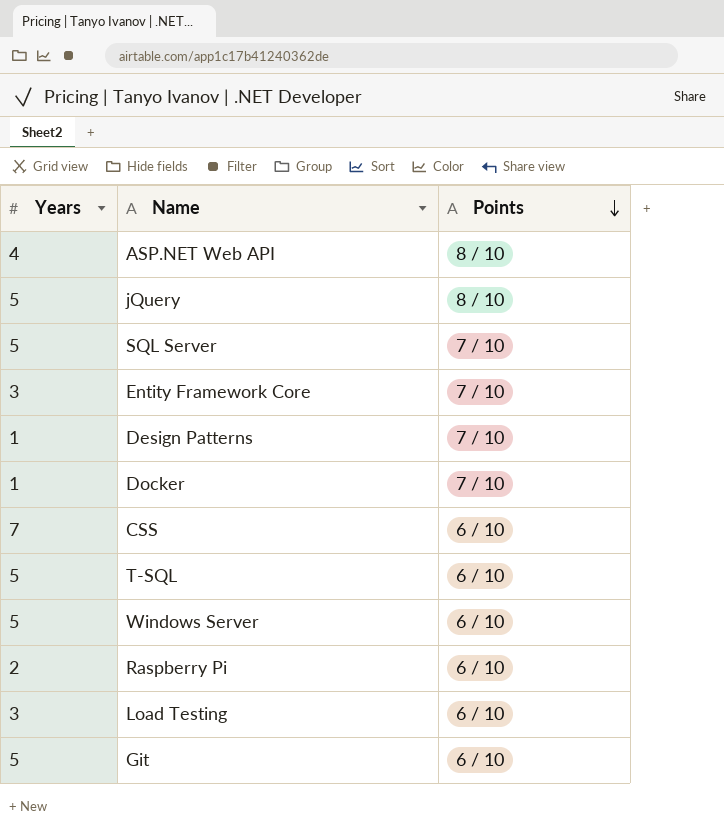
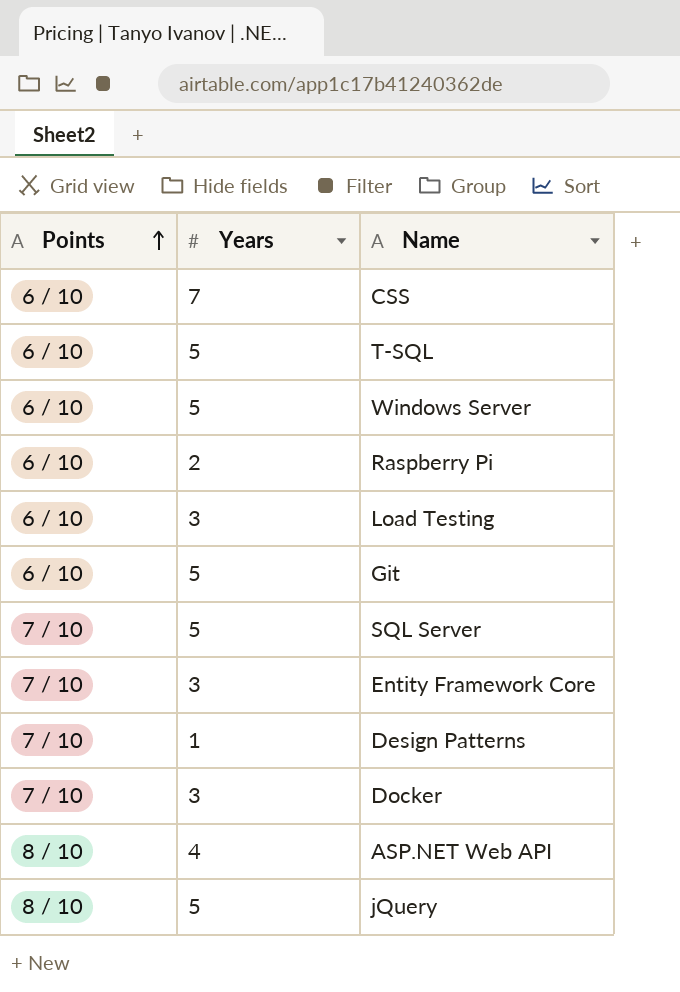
row order: Points descending -> Points ascending
column Points | position: 3 -> 1
Docker | Years: 1 -> 3

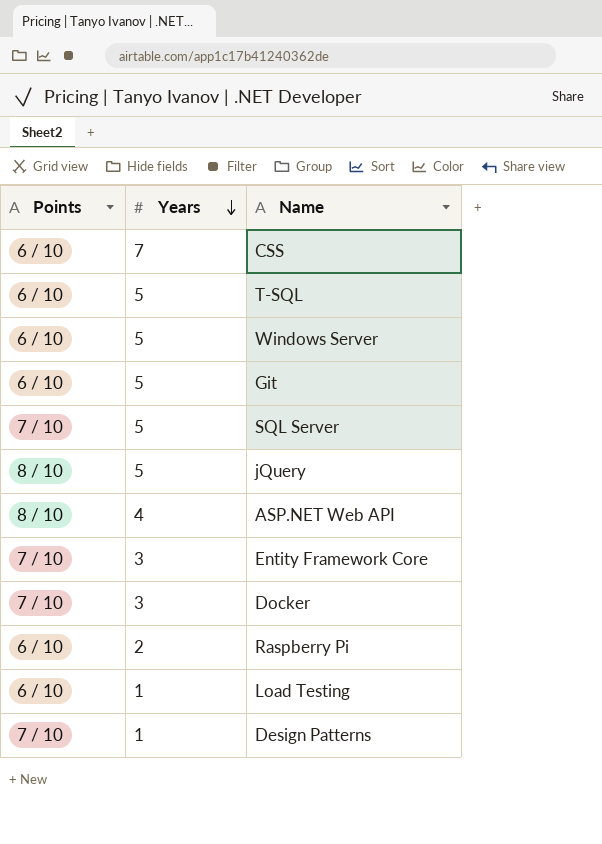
row order: Points ascending -> Years descending
Load Testing | Years: 3 -> 1

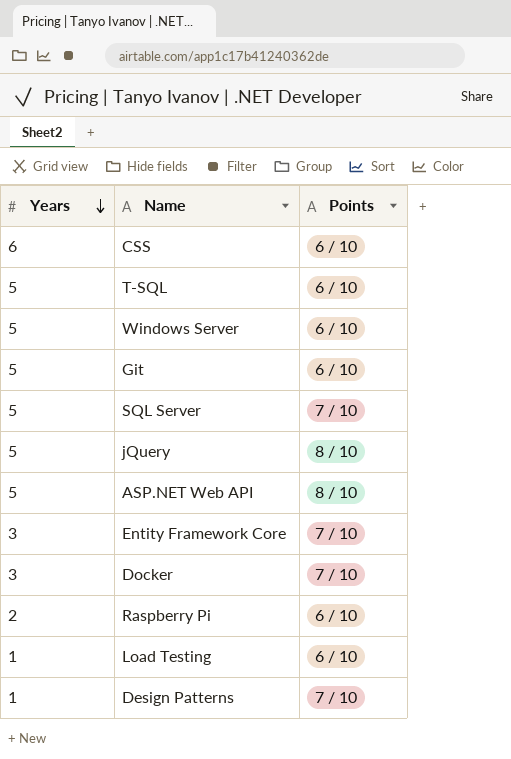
column Points | position: 1 -> 3
CSS | Years: 7 -> 6
ASP.NET Web API | Years: 4 -> 5

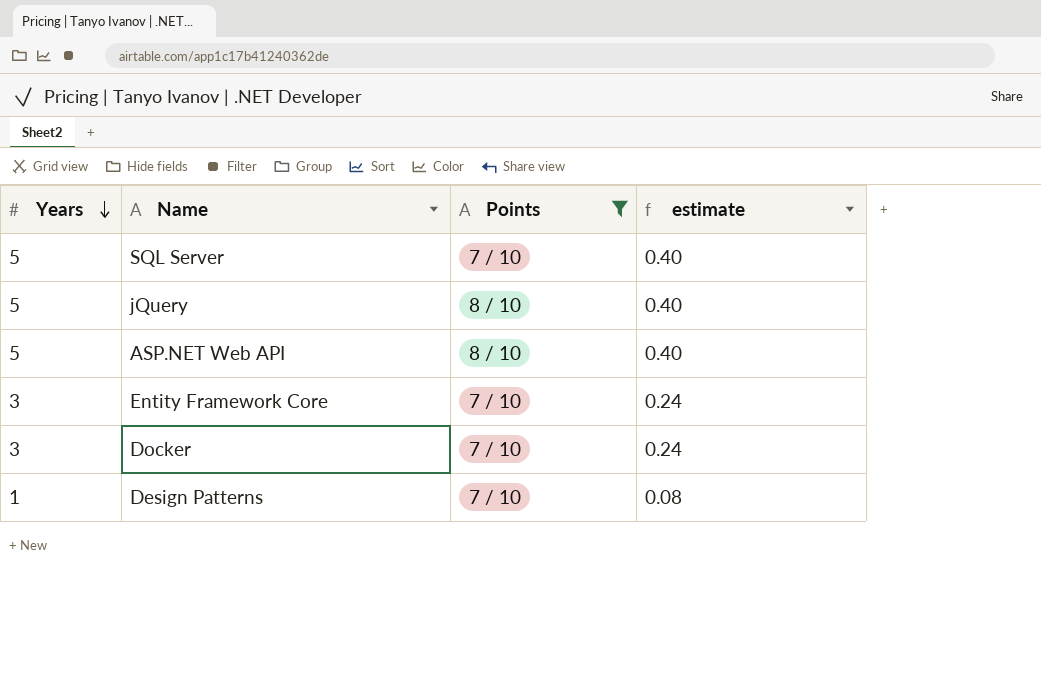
filter: none -> Points != 6 / 10
column estimate | formula: none -> [Years] * 0.08

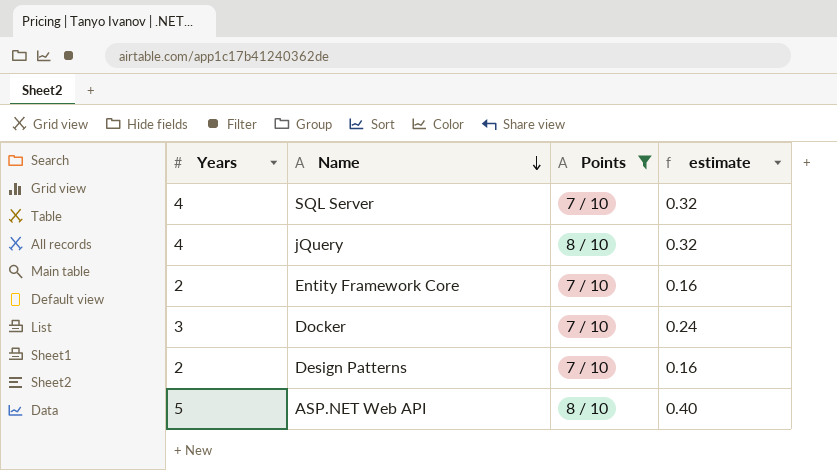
row order: Years descending -> Name descending
SQL Server | Years: 5 -> 4
SQL Server | estimate: 0.40 -> 0.32
jQuery | Years: 5 -> 4
jQuery | estimate: 0.40 -> 0.32
Entity Framework Core | Years: 3 -> 2
Entity Framework Core | estimate: 0.24 -> 0.16
Design Patterns | Years: 1 -> 2
Design Patterns | estimate: 0.08 -> 0.16

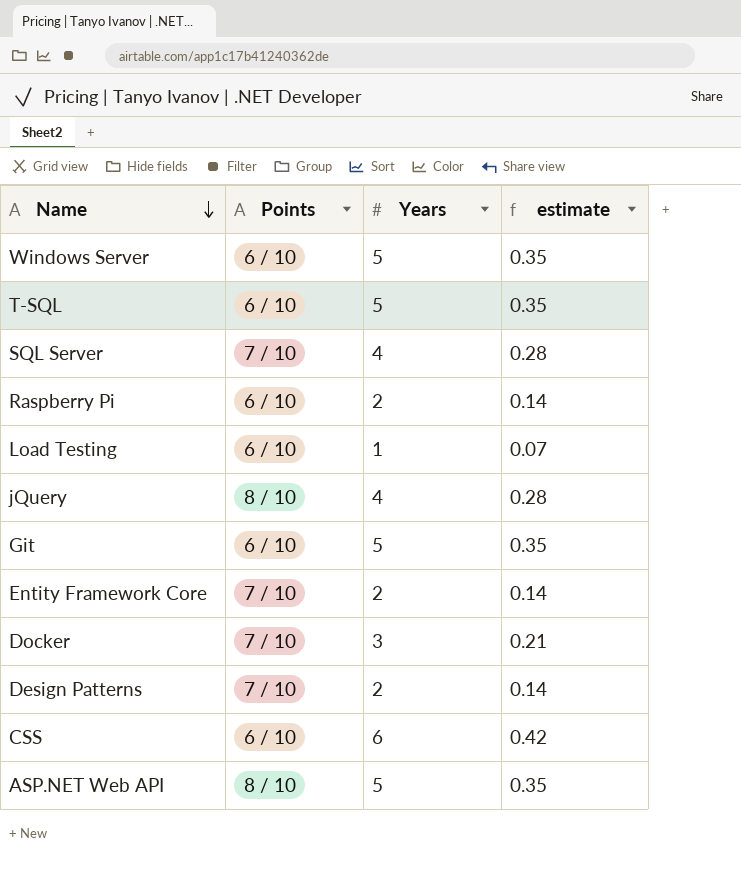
filter: Points != 6 / 10 -> none
column Years | position: 1 -> 3
column estimate | formula: [Years] * 0.08 -> [Years] * 0.07

